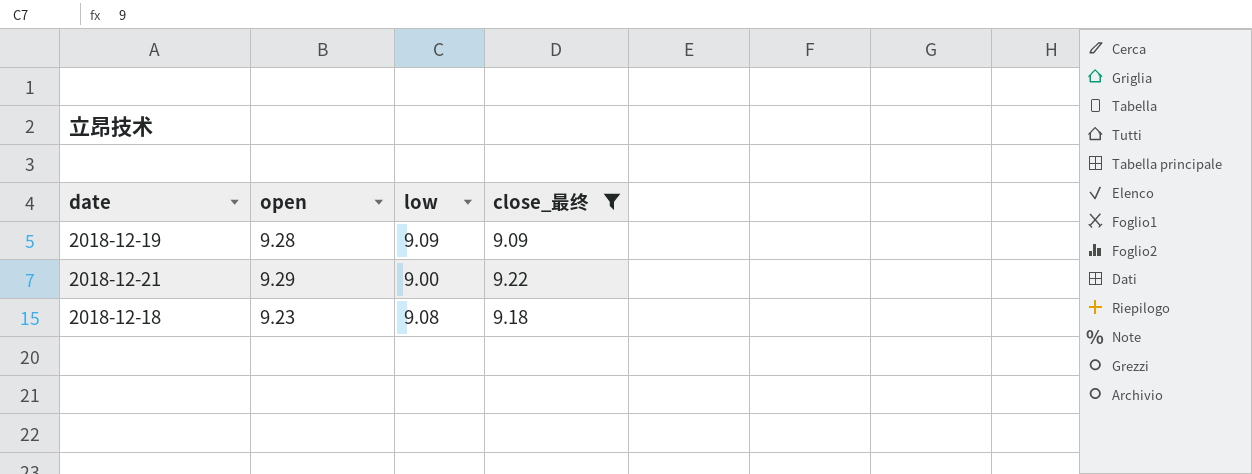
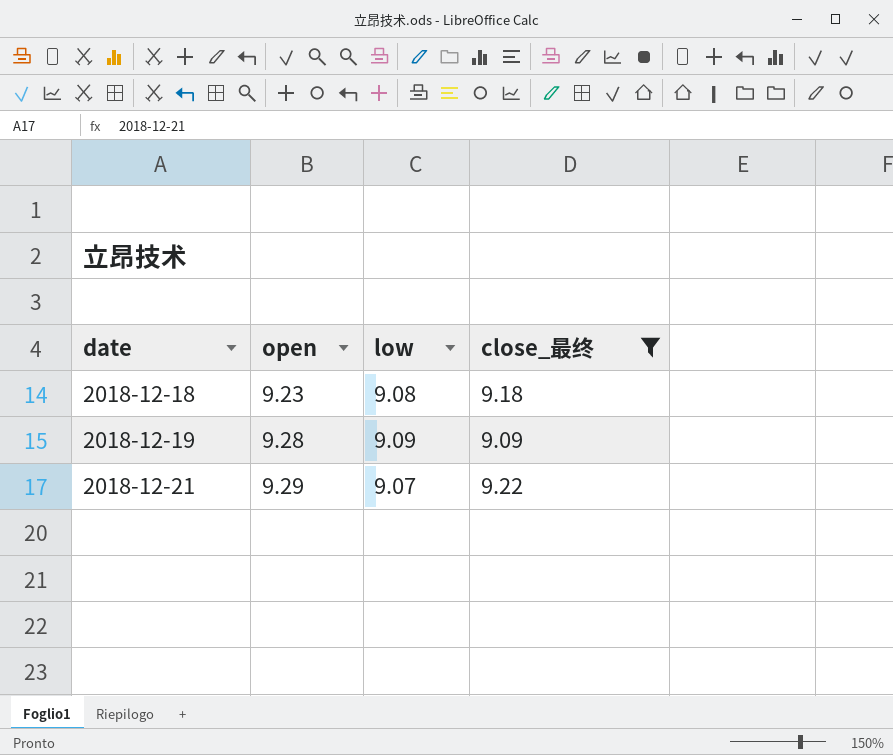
row order: none -> date ascending
2018-12-21 | low: 9.00 -> 9.07

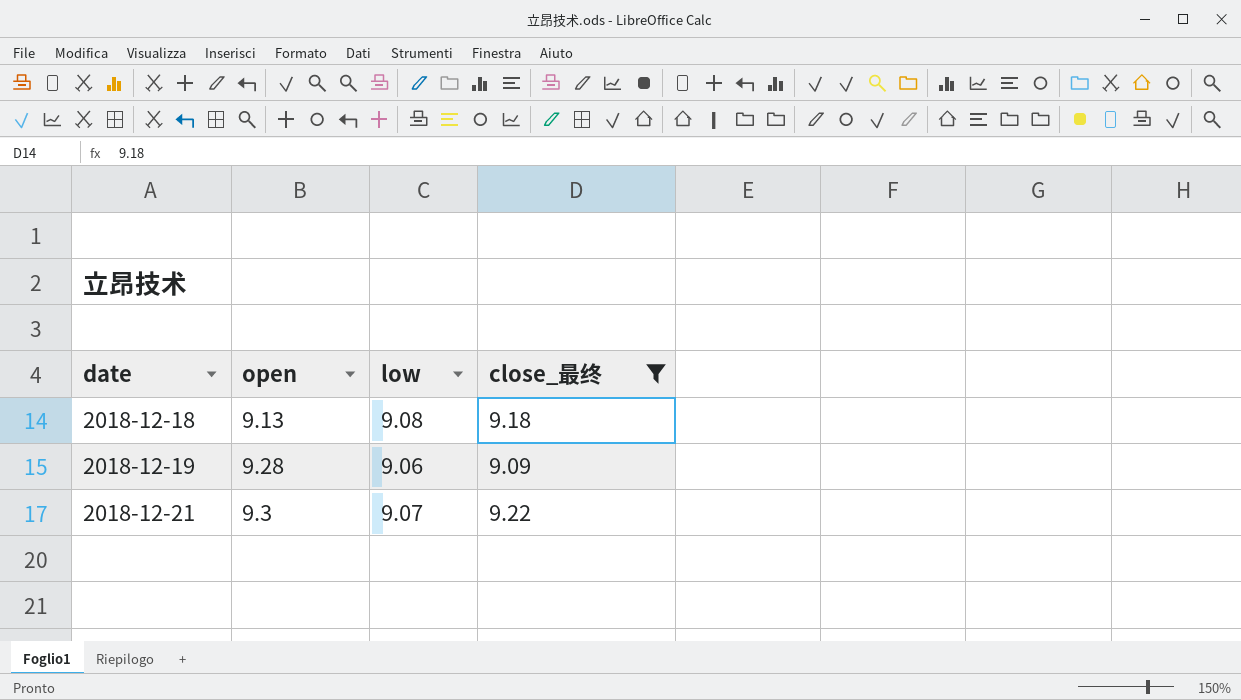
2018-12-18 | open: 9.23 -> 9.13
2018-12-19 | low: 9.09 -> 9.06
2018-12-21 | open: 9.29 -> 9.3

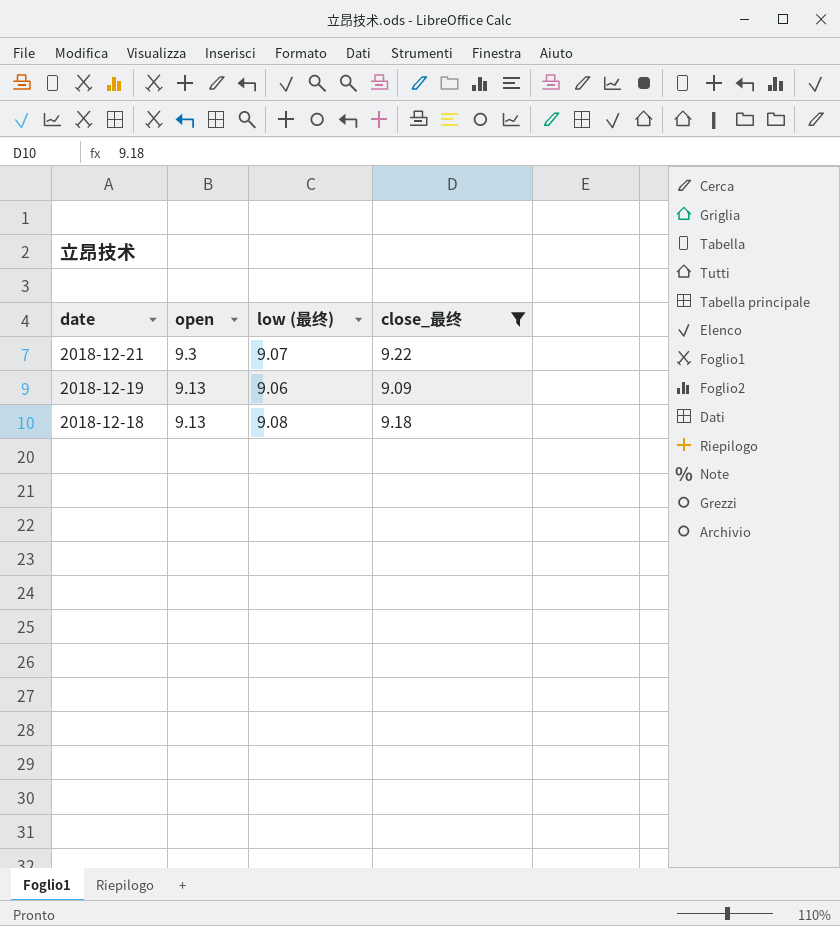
row order: date ascending -> date descending
column name: low -> low (最终)
2018-12-19 | open: 9.28 -> 9.13

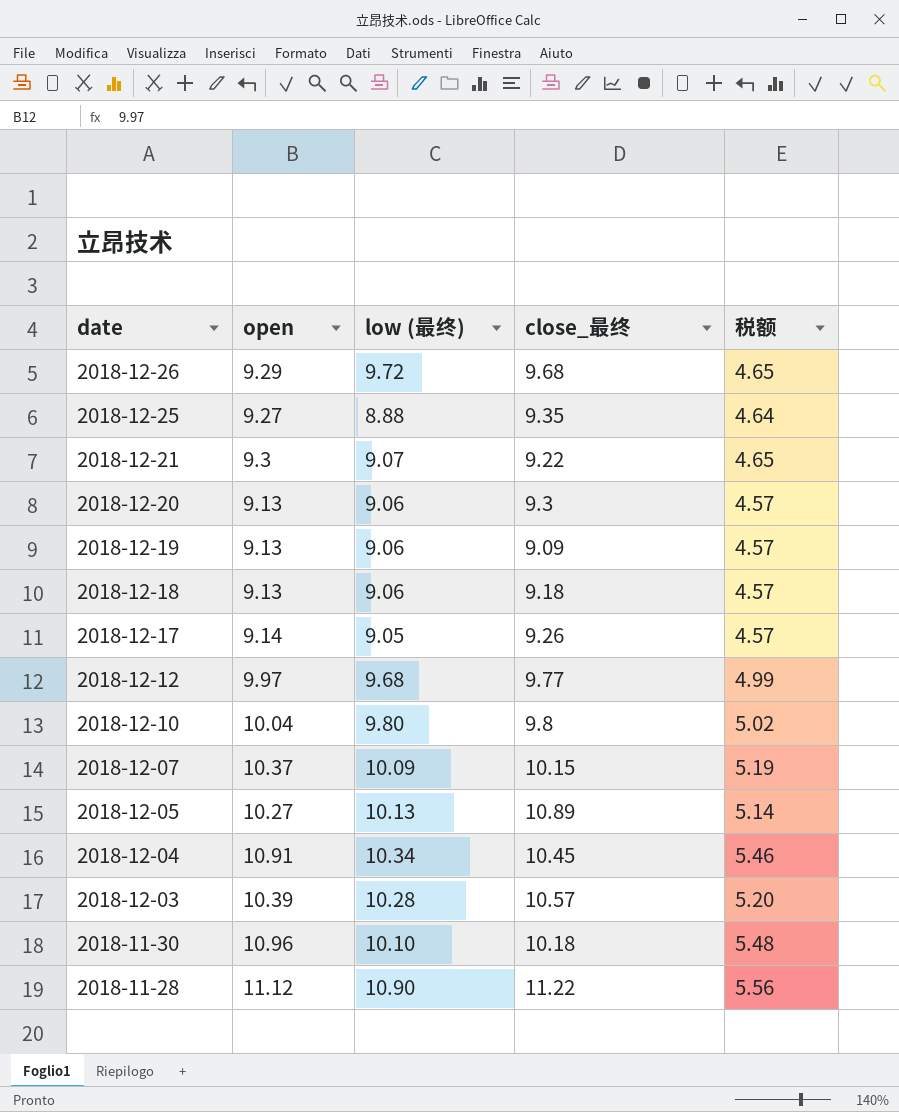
filter: close_最终 <= 9.22 -> none
column 税额 | formula: none -> [open] * 0.5
2018-12-18 | low (最终): 9.08 -> 9.06

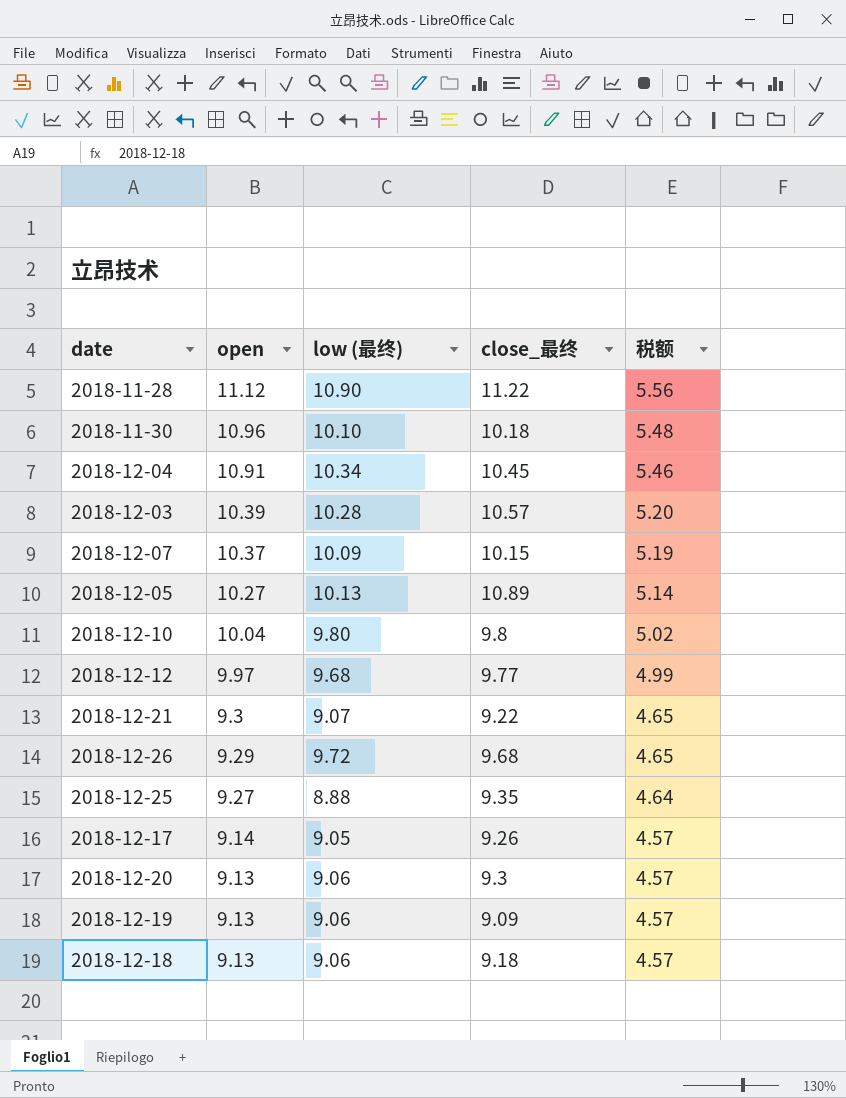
row order: date descending -> open descending

